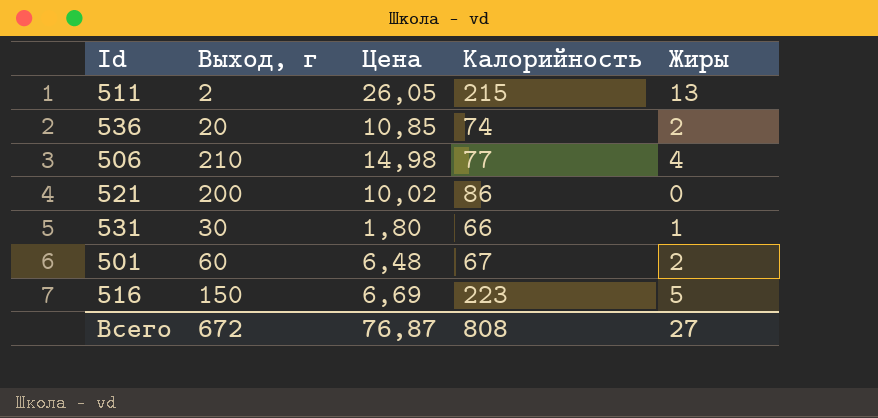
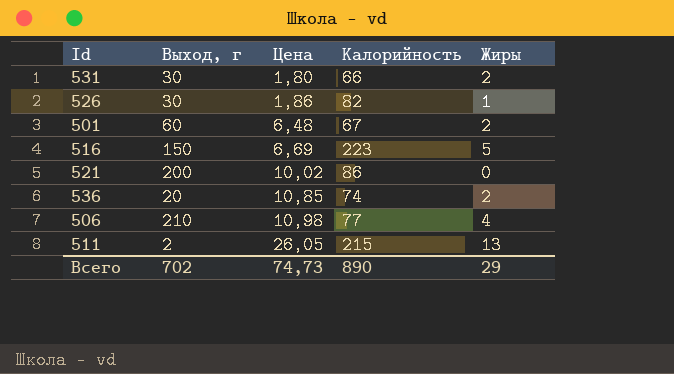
row order: none -> Цена ascending
531 | Жиры: 1 -> 2
row 526: none -> 30 | 1,86 | 82 | 1
506 | Цена: 14,98 -> 10,98
Всего | Выход, г: 672 -> 702
Всего | Цена: 76,87 -> 74,73
Всего | Калорийность: 808 -> 890
Всего | Жиры: 27 -> 29

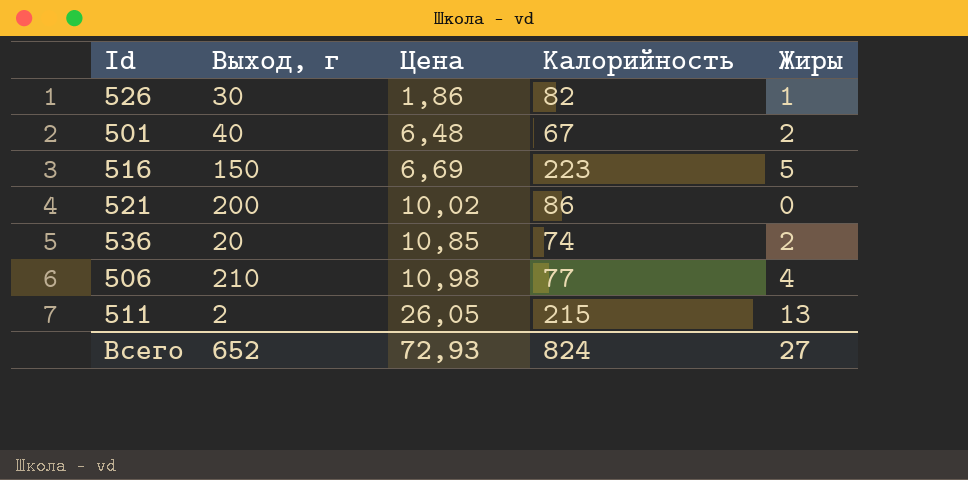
row 531: 30 | 1,80 | 66 | 2 -> none
501 | Выход, г: 60 -> 40
Всего | Выход, г: 702 -> 652
Всего | Цена: 74,73 -> 72,93
Всего | Калорийность: 890 -> 824
Всего | Жиры: 29 -> 27

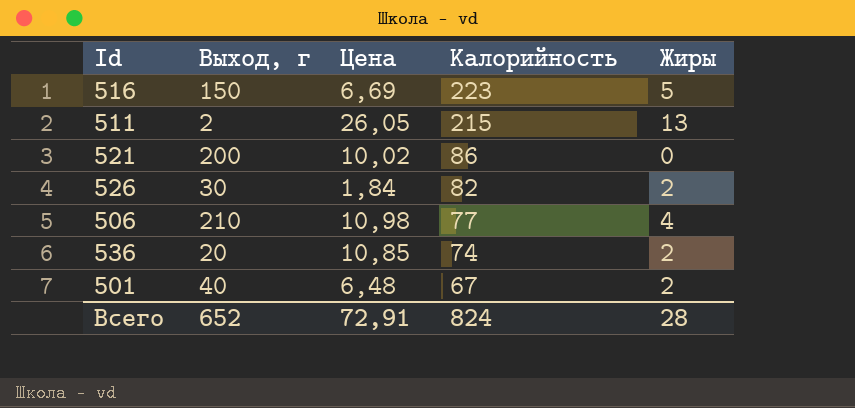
row order: Цена ascending -> Калорийность descending
526 | Цена: 1,86 -> 1,84
526 | Жиры: 1 -> 2
Всего | Цена: 72,93 -> 72,91
Всего | Жиры: 27 -> 28

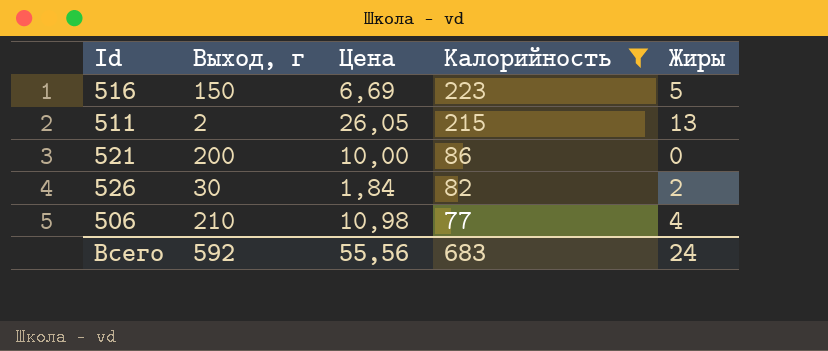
filter: none -> Калорийность >= 77
521 | Цена: 10,02 -> 10,00
Всего | Выход, г: 652 -> 592
Всего | Цена: 72,91 -> 55,56
Всего | Калорийность: 824 -> 683
Всего | Жиры: 28 -> 24

